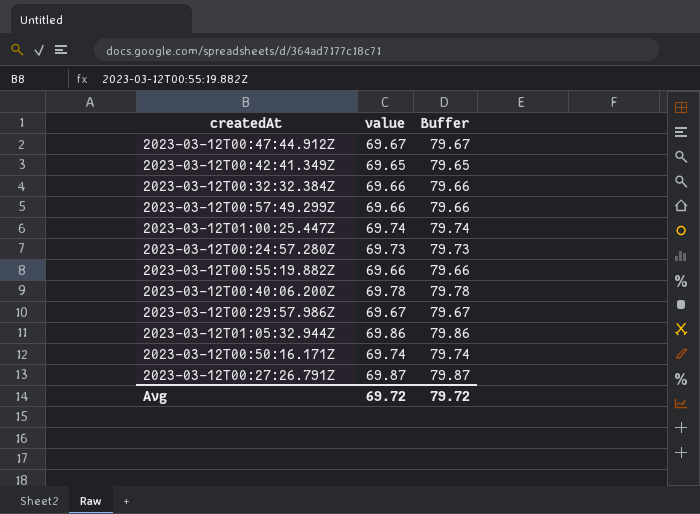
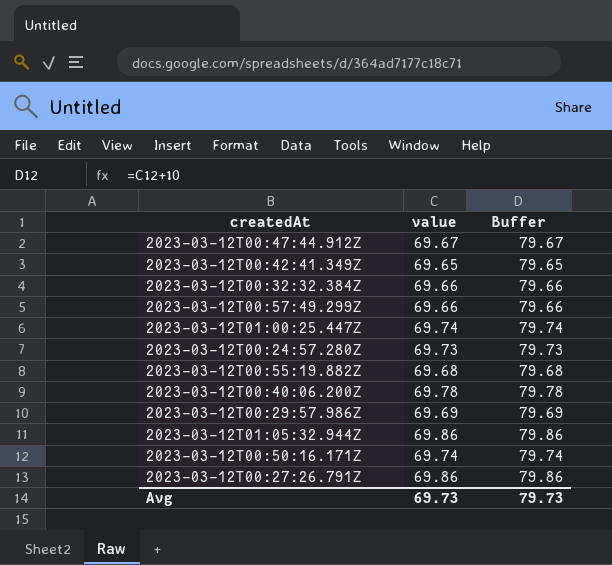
2023-03-12T00:55:19.882Z | value: 69.66 -> 69.68
2023-03-12T00:55:19.882Z | Buffer: 79.66 -> 79.68
2023-03-12T00:29:57.986Z | value: 69.67 -> 69.69
2023-03-12T00:29:57.986Z | Buffer: 79.67 -> 79.69
2023-03-12T00:27:26.791Z | value: 69.87 -> 69.86
2023-03-12T00:27:26.791Z | Buffer: 79.87 -> 79.86
Avg | value: 69.72 -> 69.73
Avg | Buffer: 79.72 -> 79.73

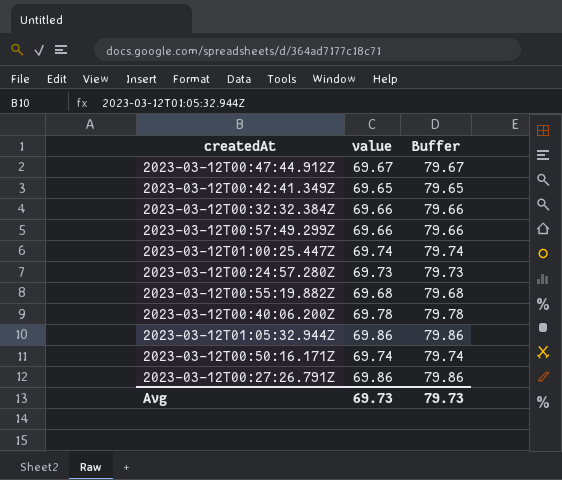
row 2023-03-12T00:29:57.986Z: 69.69 | 79.69 -> none

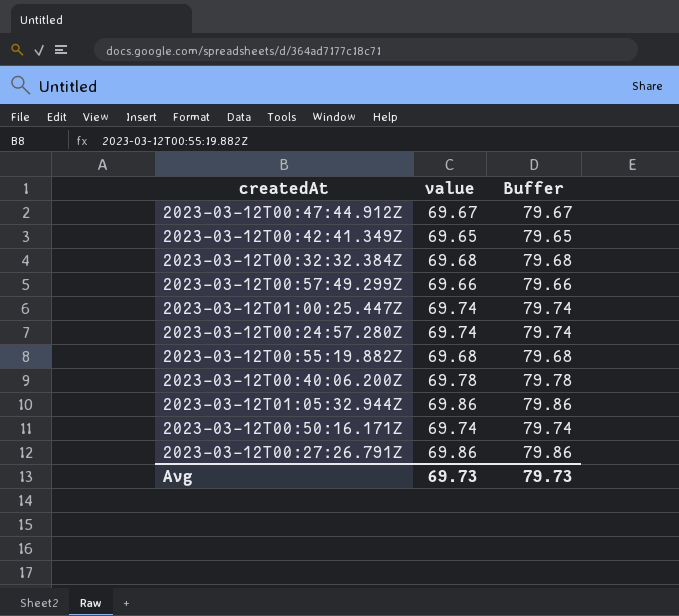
2023-03-12T00:32:32.384Z | value: 69.66 -> 69.68
2023-03-12T00:32:32.384Z | Buffer: 79.66 -> 79.68
2023-03-12T00:24:57.280Z | value: 69.73 -> 69.74
2023-03-12T00:24:57.280Z | Buffer: 79.73 -> 79.74

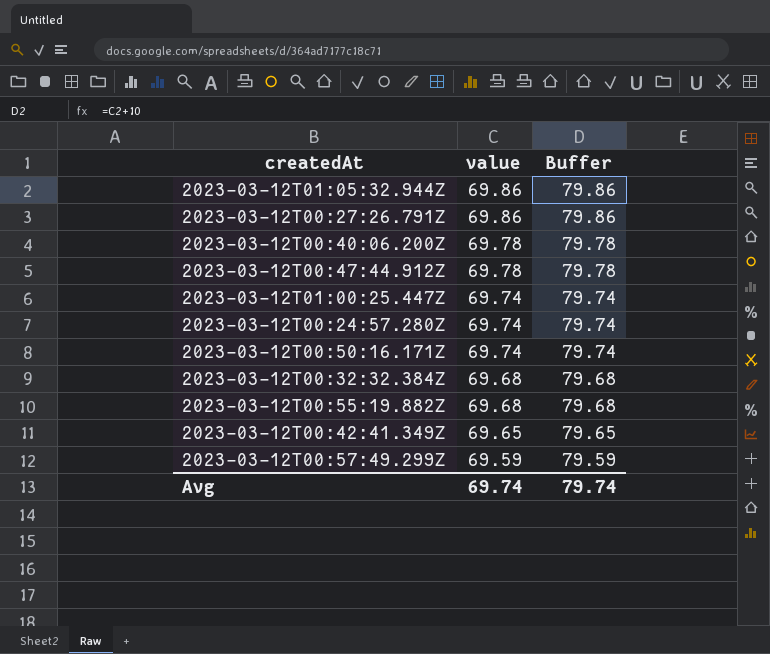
row order: none -> value descending
2023-03-12T00:47:44.912Z | value: 69.67 -> 69.78
2023-03-12T00:47:44.912Z | Buffer: 79.67 -> 79.78
2023-03-12T00:57:49.299Z | value: 69.66 -> 69.59
2023-03-12T00:57:49.299Z | Buffer: 79.66 -> 79.59
Avg | value: 69.73 -> 69.74
Avg | Buffer: 79.73 -> 79.74

